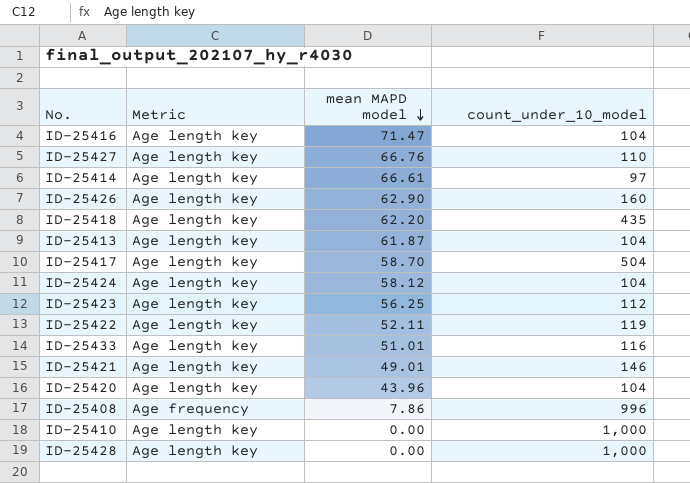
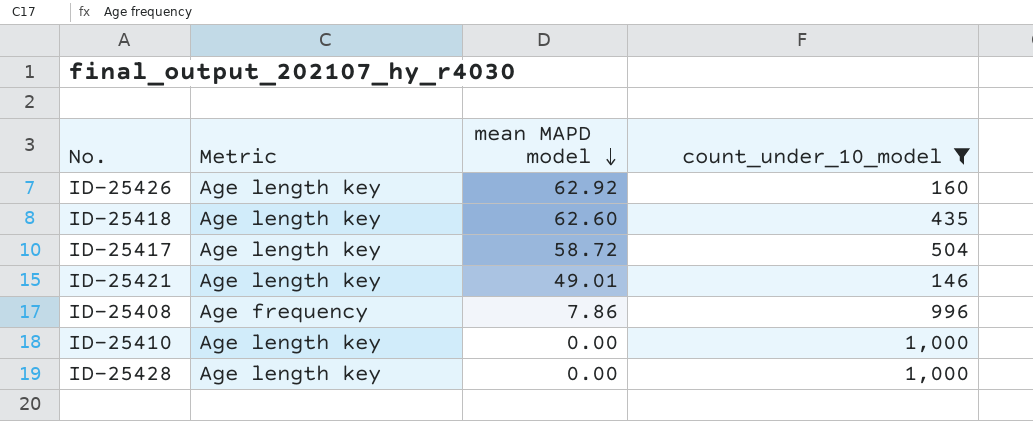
filter: none -> count_under_10_model >= 146
ID-25426 | mean MAPD model: 62.90 -> 62.92
ID-25418 | mean MAPD model: 62.20 -> 62.60
ID-25417 | mean MAPD model: 58.70 -> 58.72

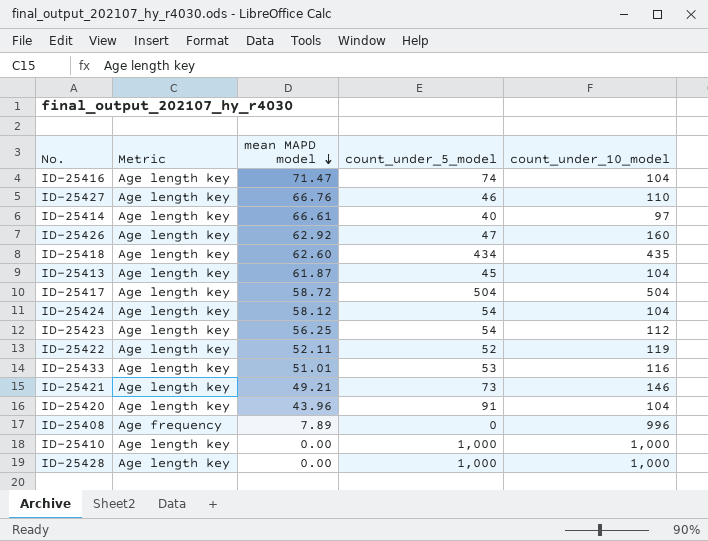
filter: count_under_10_model >= 146 -> none
column count_under_5_model | position: none -> 4
ID-25421 | mean MAPD model: 49.01 -> 49.21
ID-25408 | mean MAPD model: 7.86 -> 7.89

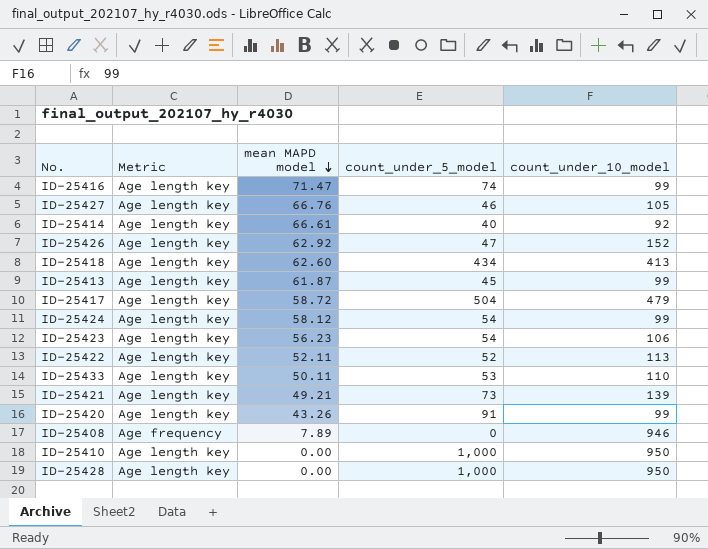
ID-25416 | count_under_10_model: 104 -> 99
ID-25427 | count_under_10_model: 110 -> 105
ID-25414 | count_under_10_model: 97 -> 92
ID-25426 | count_under_10_model: 160 -> 152
ID-25418 | count_under_10_model: 435 -> 413
ID-25413 | count_under_10_model: 104 -> 99
ID-25417 | count_under_10_model: 504 -> 479
ID-25424 | count_under_10_model: 104 -> 99
ID-25423 | mean MAPD model: 56.25 -> 56.23
ID-25423 | count_under_10_model: 112 -> 106
ID-25422 | count_under_10_model: 119 -> 113
ID-25433 | mean MAPD model: 51.01 -> 50.11
ID-25433 | count_under_10_model: 116 -> 110
ID-25421 | count_under_10_model: 146 -> 139
ID-25420 | mean MAPD model: 43.96 -> 43.26
ID-25420 | count_under_10_model: 104 -> 99
ID-25408 | count_under_10_model: 996 -> 946
ID-25410 | count_under_10_model: 1,000 -> 950
ID-25428 | count_under_10_model: 1,000 -> 950

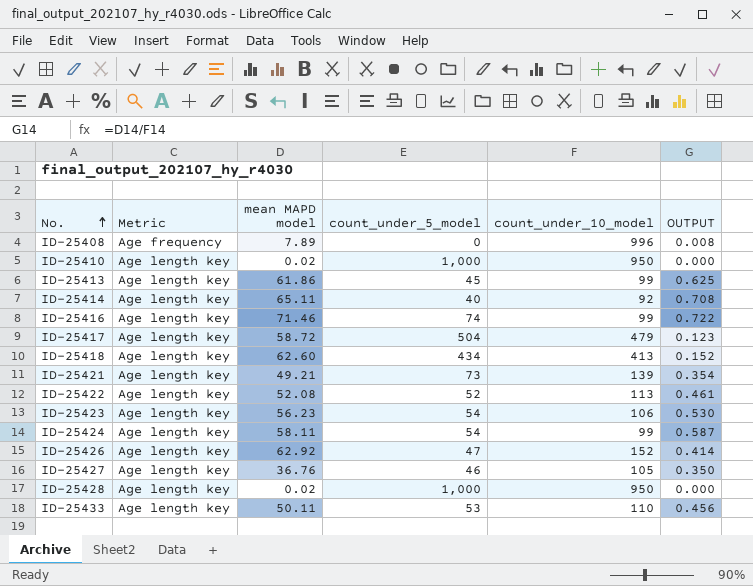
row order: mean MAPD model descending -> No. ascending
column OUTPUT | formula: none -> [mean MAPD model] / [count_under_10_model]
row ID-25420: Age length key | 43.26 | 91 | 99 -> none
ID-25408 | count_under_10_model: 946 -> 996
ID-25410 | mean MAPD model: 0.00 -> 0.02
ID-25413 | mean MAPD model: 61.87 -> 61.86
ID-25414 | mean MAPD model: 66.61 -> 65.11
ID-25416 | mean MAPD model: 71.47 -> 71.46
ID-25422 | mean MAPD model: 52.11 -> 52.08
ID-25424 | mean MAPD model: 58.12 -> 58.11
ID-25427 | mean MAPD model: 66.76 -> 36.76
ID-25428 | mean MAPD model: 0.00 -> 0.02

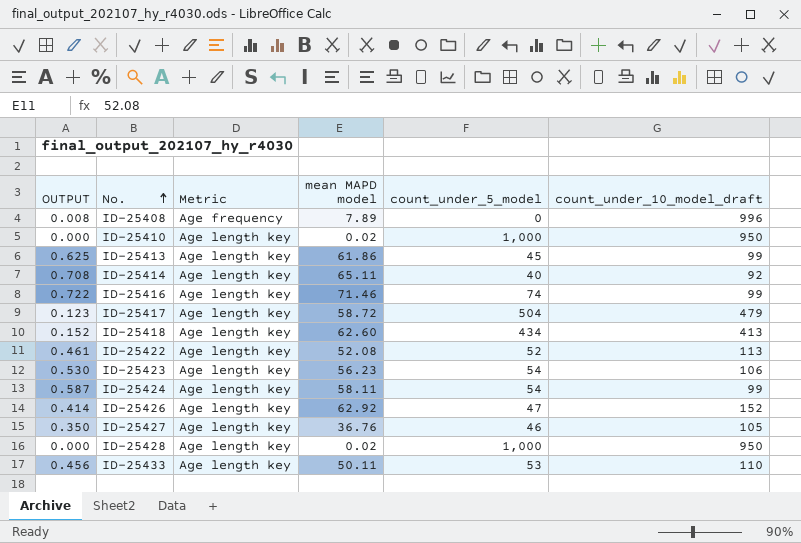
column OUTPUT | position: 6 -> 1
column name: count_under_10_model -> count_under_10_model_draft
row ID-25421: Age length key | 49.21 | 73 | 139 | 0.354 -> none

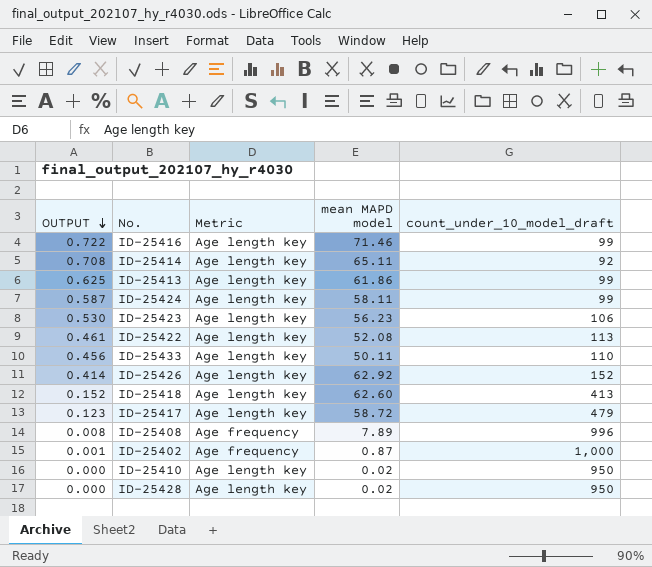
row order: No. ascending -> OUTPUT descending
column count_under_5_model | position: 5 -> none
row ID-25427: 0.350 | Age length key | 36.76 | 46 | 105 -> none
row ID-25402: none -> 0.001 | Age frequency | 0.87 | 1,000

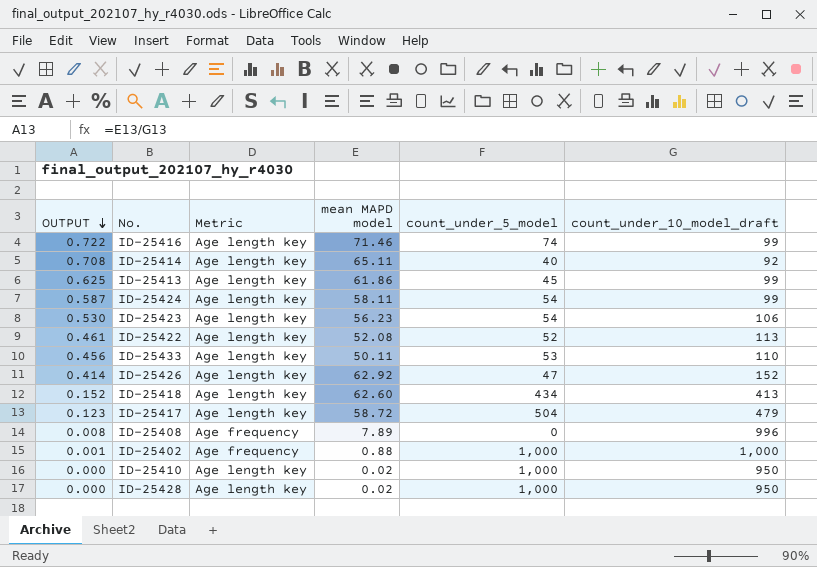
column count_under_5_model | position: none -> 5
ID-25402 | mean MAPD model: 0.87 -> 0.88

